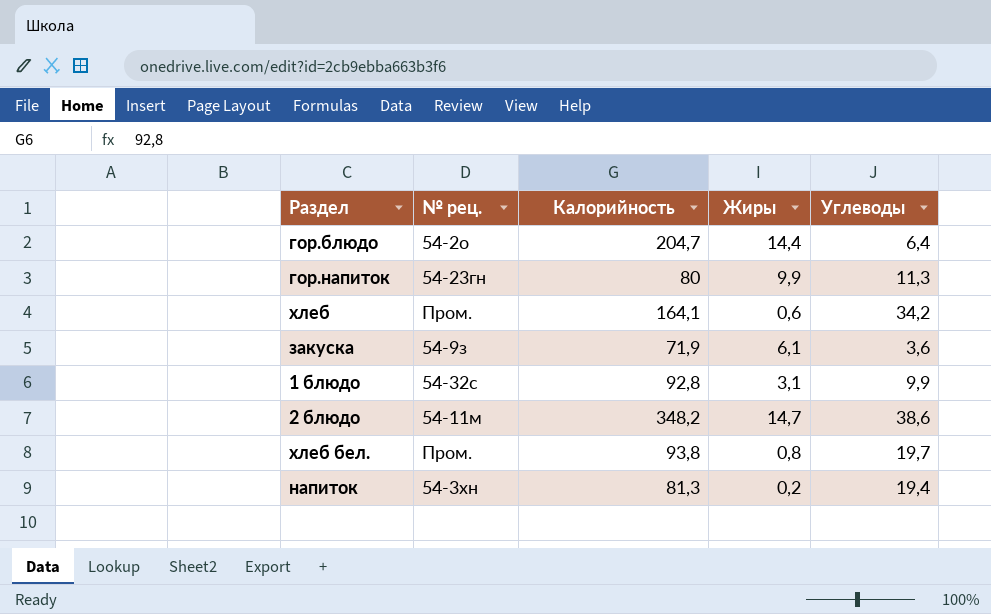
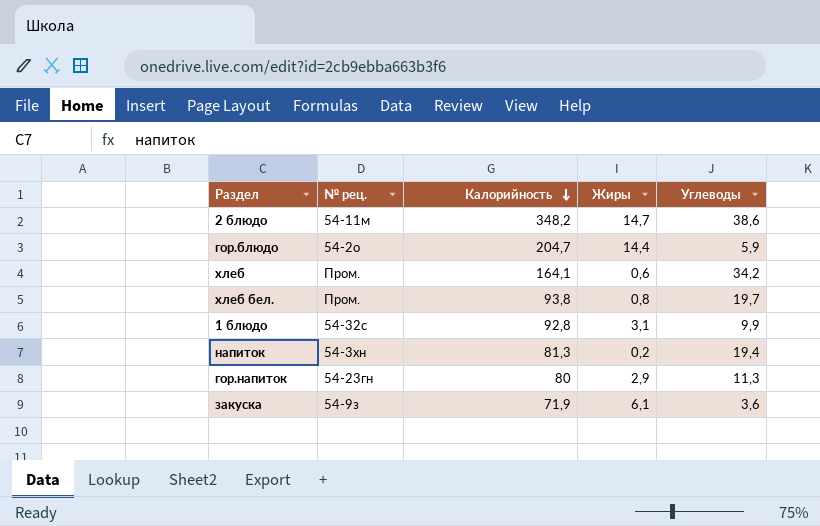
row order: none -> Калорийность descending
гор.блюдо | Углеводы: 6,4 -> 5,9
гор.напиток | Жиры: 9,9 -> 2,9

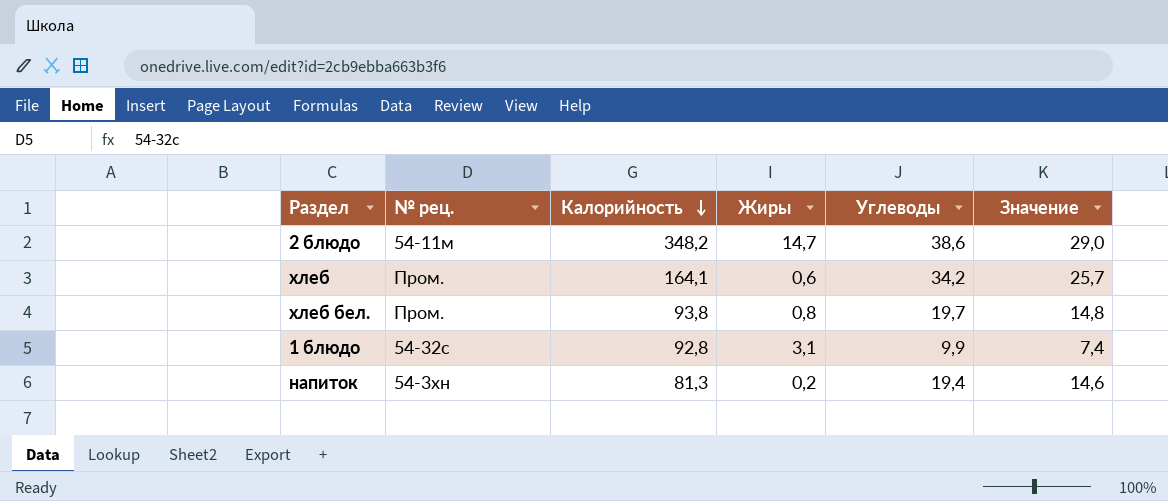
column Значение | formula: none -> [Углеводы] * 0,75
row гор.блюдо: 54-2о | 204,7 | 14,4 | 5,9 -> none
row гор.напиток: 54-23гн | 80 | 2,9 | 11,3 -> none
row закуска: 54-9з | 71,9 | 6,1 | 3,6 -> none

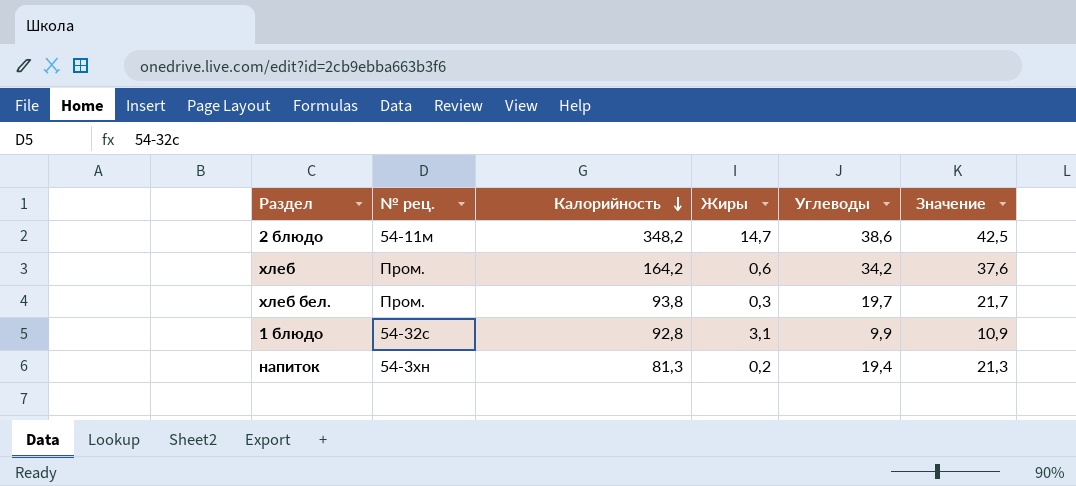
column Значение | formula: [Углеводы] * 0,75 -> [Углеводы] * 1,1
хлеб | Калорийность: 164,1 -> 164,2
хлеб бел. | Жиры: 0,8 -> 0,3

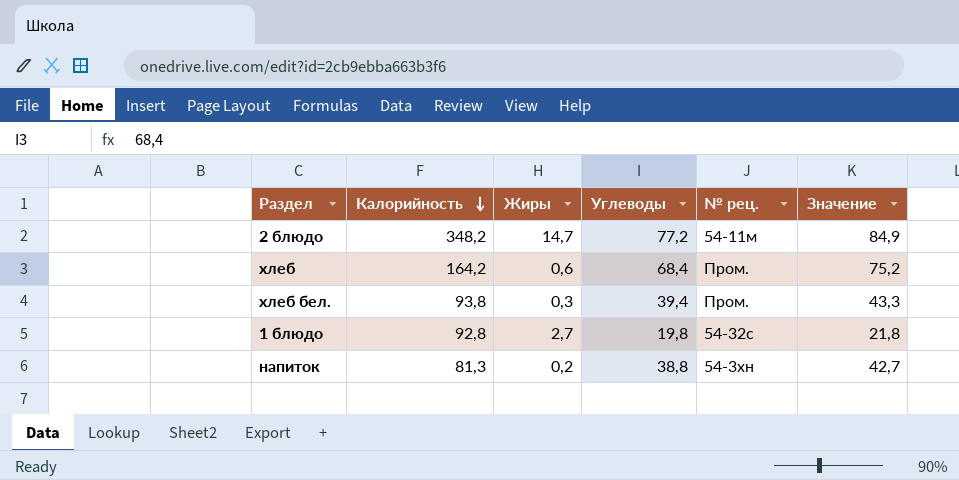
column № рец. | position: 2 -> 5
2 блюдо | Углеводы: 38,6 -> 77,2
2 блюдо | Значение: 42,5 -> 84,9
хлеб | Углеводы: 34,2 -> 68,4
хлеб | Значение: 37,6 -> 75,2
хлеб бел. | Углеводы: 19,7 -> 39,4
хлеб бел. | Значение: 21,7 -> 43,3
1 блюдо | Жиры: 3,1 -> 2,7
1 блюдо | Углеводы: 9,9 -> 19,8
1 блюдо | Значение: 10,9 -> 21,8
напиток | Углеводы: 19,4 -> 38,8
напиток | Значение: 21,3 -> 42,7

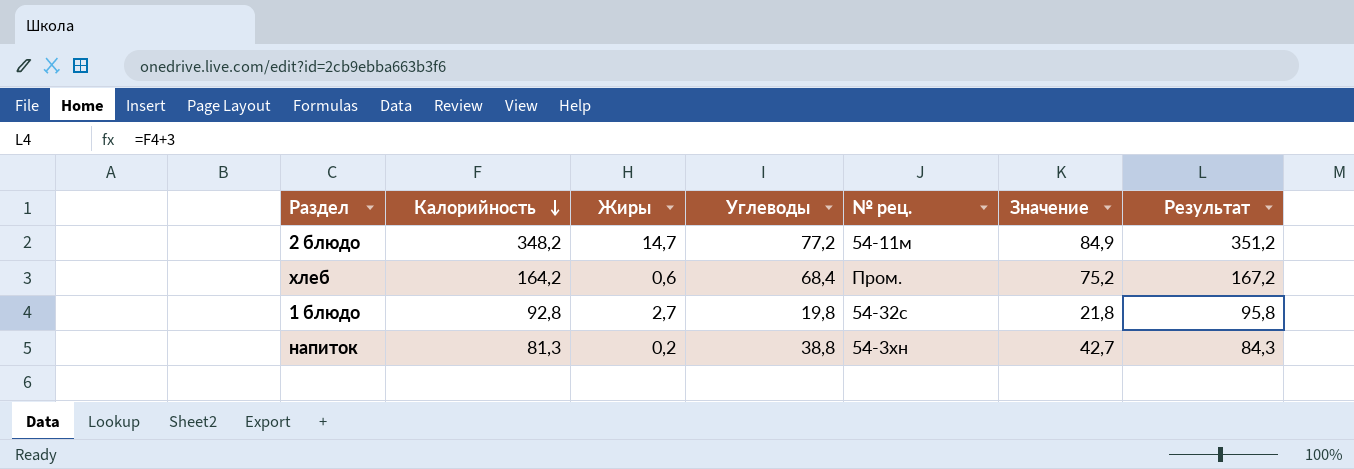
column Результат | formula: none -> [Калорийность] + 3
row хлеб бел.: 93,8 | 0,3 | 39,4 | Пром. | 43,3 -> none

